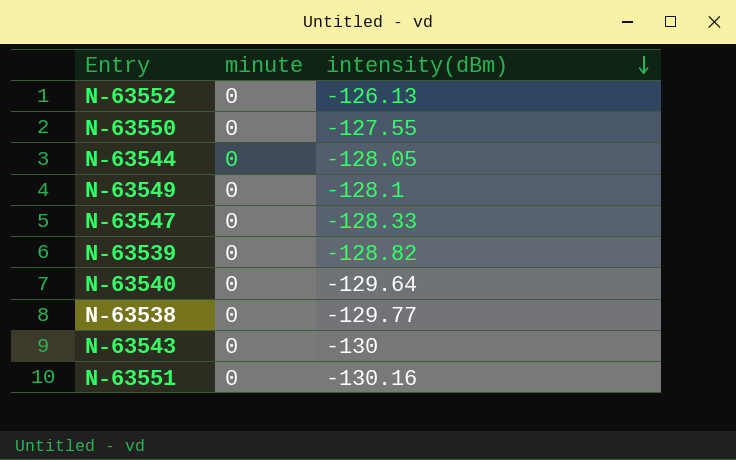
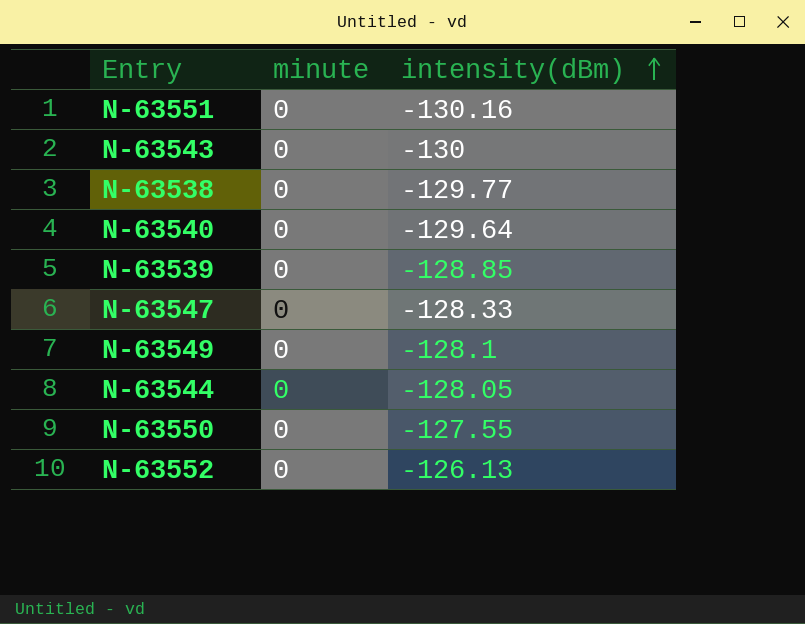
row order: intensity(dBm) descending -> intensity(dBm) ascending
N-63539 | intensity(dBm): -128.82 -> -128.85

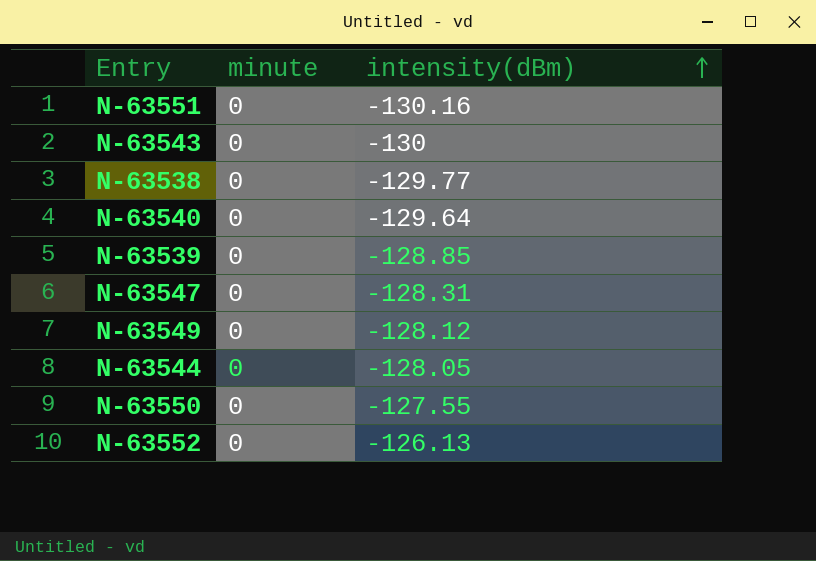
N-63547 | intensity(dBm): -128.33 -> -128.31
N-63549 | intensity(dBm): -128.1 -> -128.12

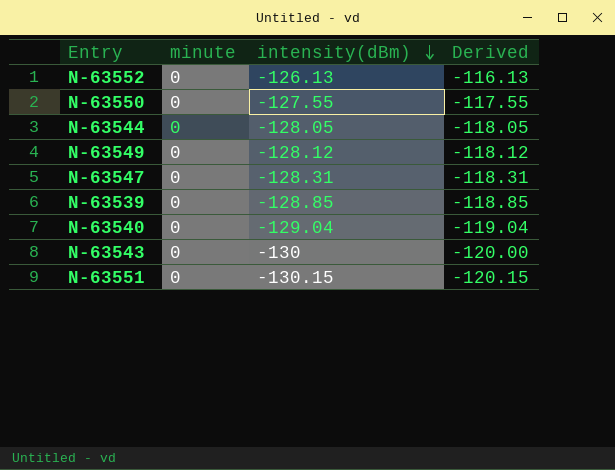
row order: intensity(dBm) ascending -> intensity(dBm) descending
column Derived | formula: none -> [intensity(dBm)] + 10
row N-63538: 0 | -129.77 -> none
N-63540 | intensity(dBm): -129.64 -> -129.04
N-63551 | intensity(dBm): -130.16 -> -130.15

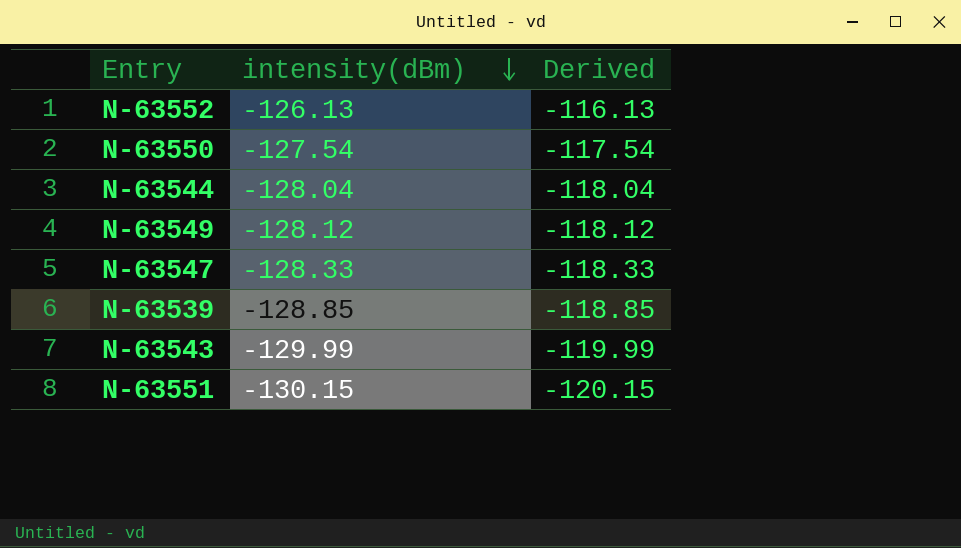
column minute | position: 2 -> none
row N-63540: 0 | -129.04 | -119.04 -> none
N-63550 | intensity(dBm): -127.55 -> -127.54
N-63550 | Derived: -117.55 -> -117.54
N-63544 | intensity(dBm): -128.05 -> -128.04
N-63544 | Derived: -118.05 -> -118.04
N-63547 | intensity(dBm): -128.31 -> -128.33
N-63547 | Derived: -118.31 -> -118.33
N-63543 | intensity(dBm): -130 -> -129.99
N-63543 | Derived: -120.00 -> -119.99

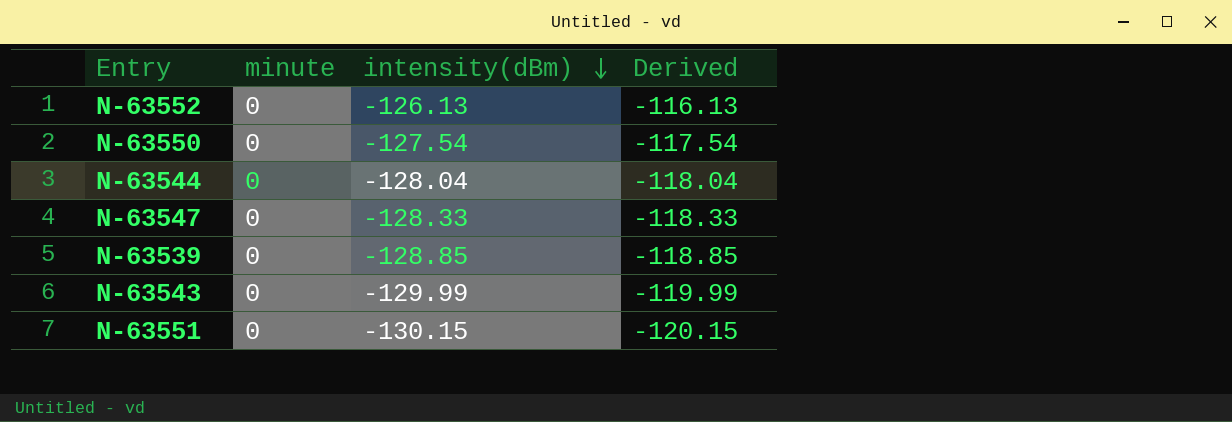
column minute | position: none -> 2
row N-63549: -128.12 | -118.12 -> none

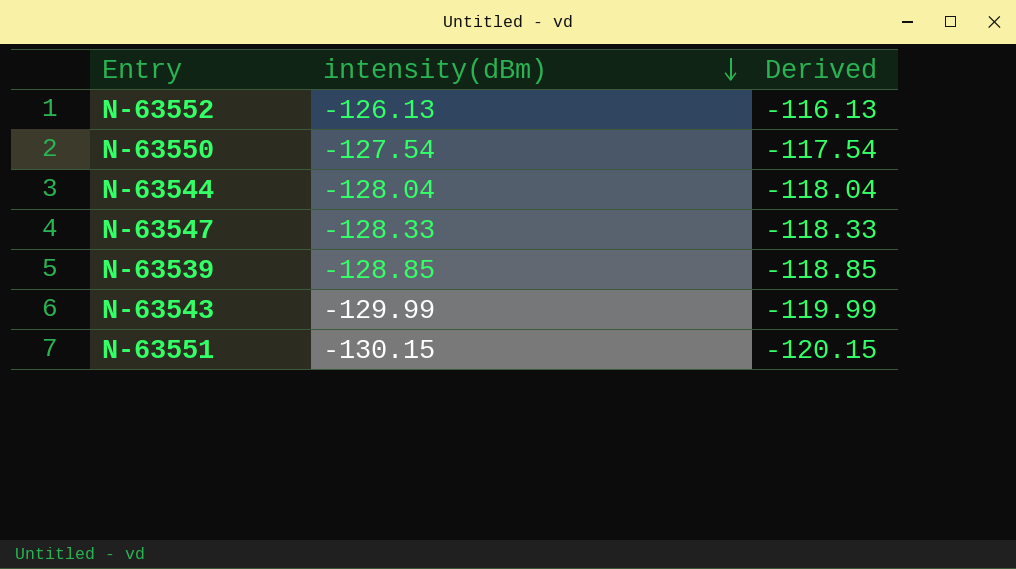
column minute | position: 2 -> none

